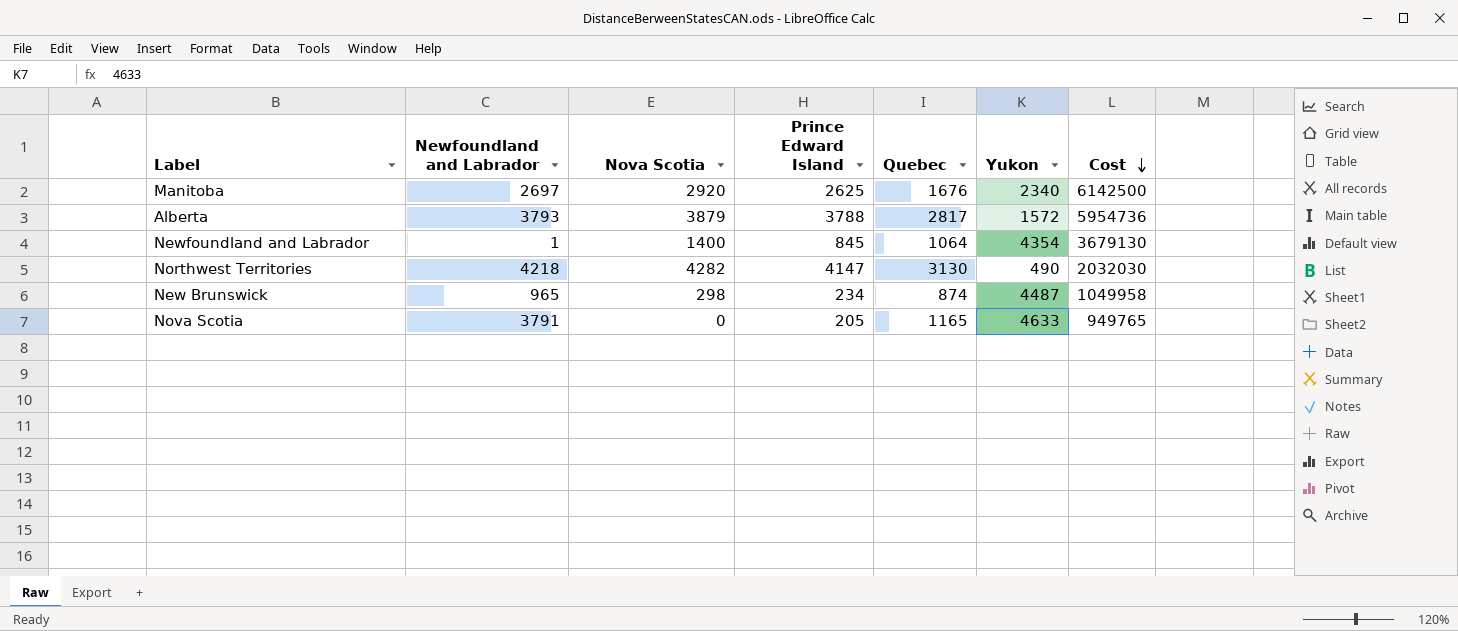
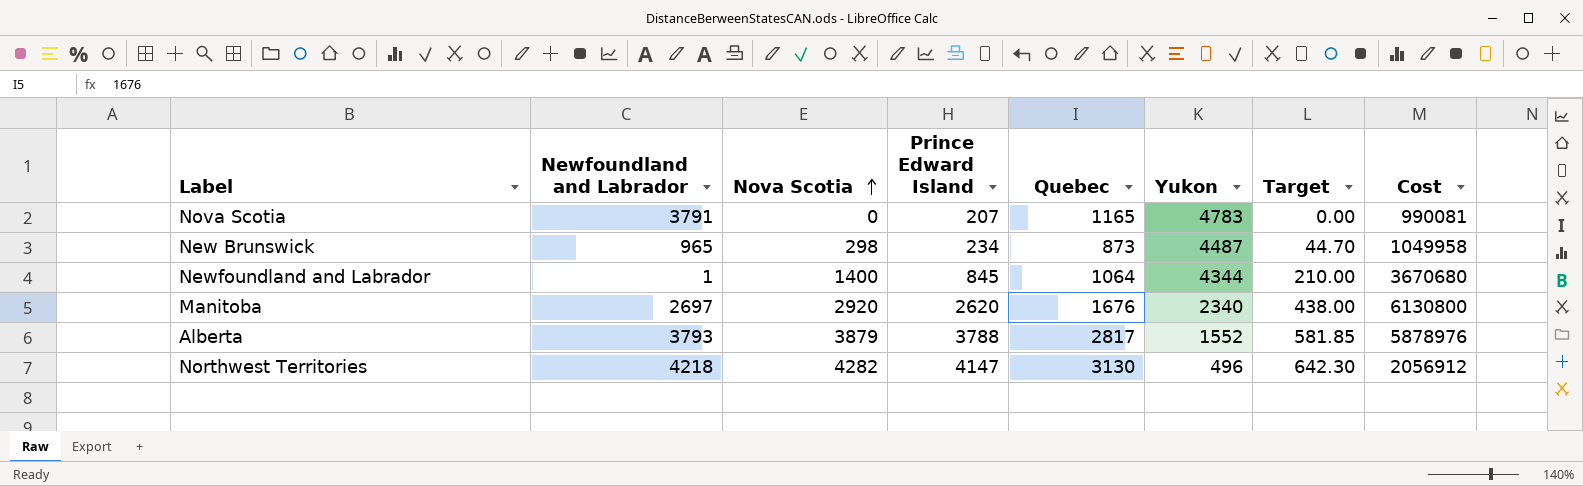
row order: Cost descending -> Nova Scotia ascending
column Target | formula: none -> [Nova Scotia] * 0.15
Nova Scotia | Prince Edward Island: 205 -> 207
Nova Scotia | Yukon: 4633 -> 4783
Nova Scotia | Cost: 949765 -> 990081
New Brunswick | Quebec: 874 -> 873
Newfoundland and Labrador | Yukon: 4354 -> 4344
Newfoundland and Labrador | Cost: 3679130 -> 3670680
Manitoba | Prince Edward Island: 2625 -> 2620
Manitoba | Cost: 6142500 -> 6130800
Alberta | Yukon: 1572 -> 1552
Alberta | Cost: 5954736 -> 5878976
Northwest Territories | Yukon: 490 -> 496
Northwest Territories | Cost: 2032030 -> 2056912

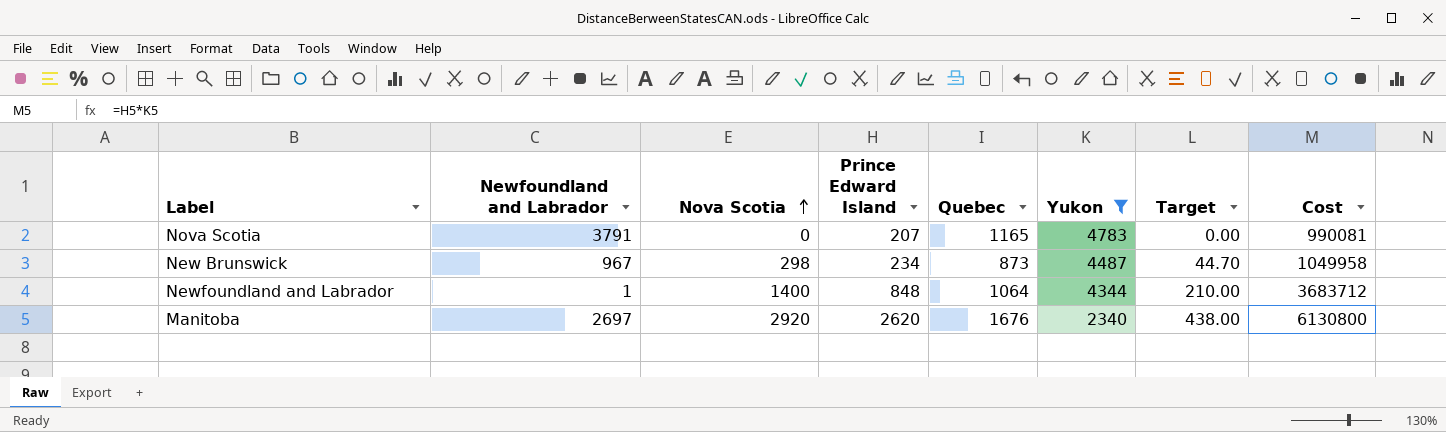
filter: none -> Yukon >= 2340
New Brunswick | Newfoundland and Labrador: 965 -> 967
Newfoundland and Labrador | Prince Edward Island: 845 -> 848
Newfoundland and Labrador | Cost: 3670680 -> 3683712

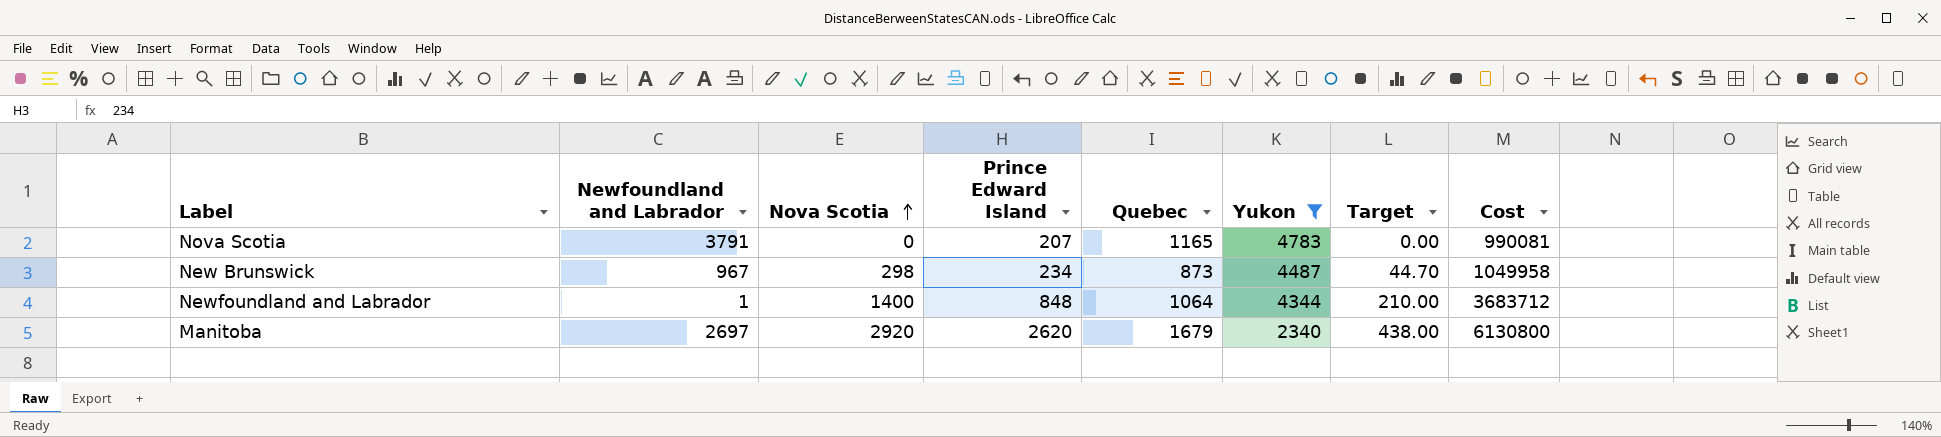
Manitoba | Quebec: 1676 -> 1679

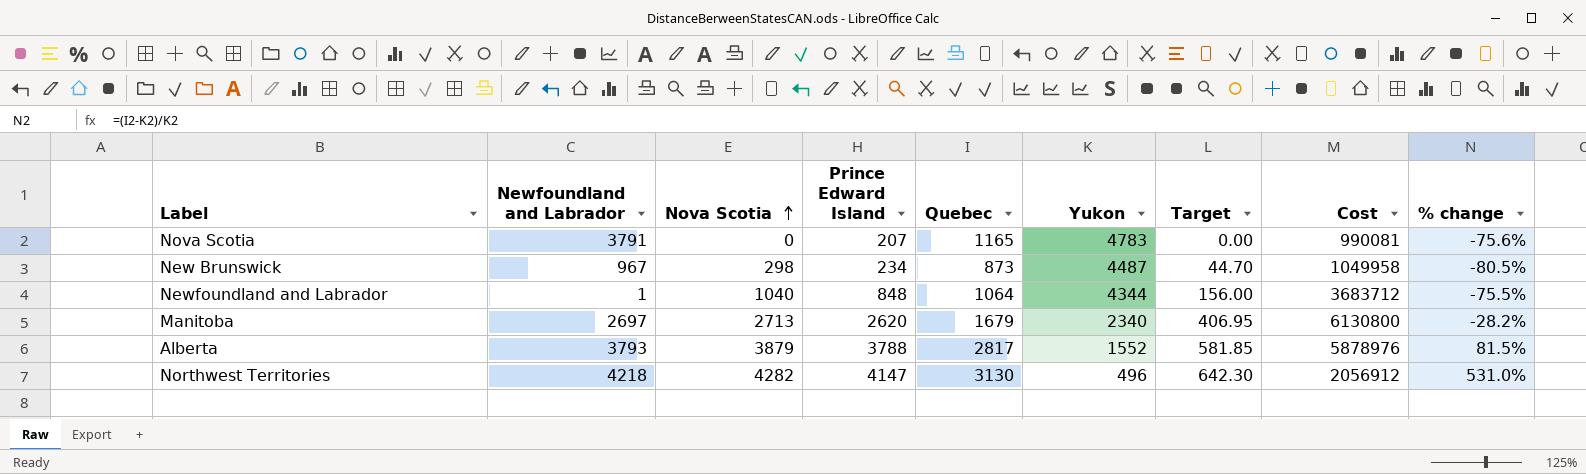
filter: Yukon >= 2340 -> none
column % change | formula: none -> ([Quebec] - [Yukon]) / [Yukon]
Newfoundland and Labrador | Nova Scotia: 1400 -> 1040
Newfoundland and Labrador | Target: 210.00 -> 156.00
Manitoba | Nova Scotia: 2920 -> 2713
Manitoba | Target: 438.00 -> 406.95

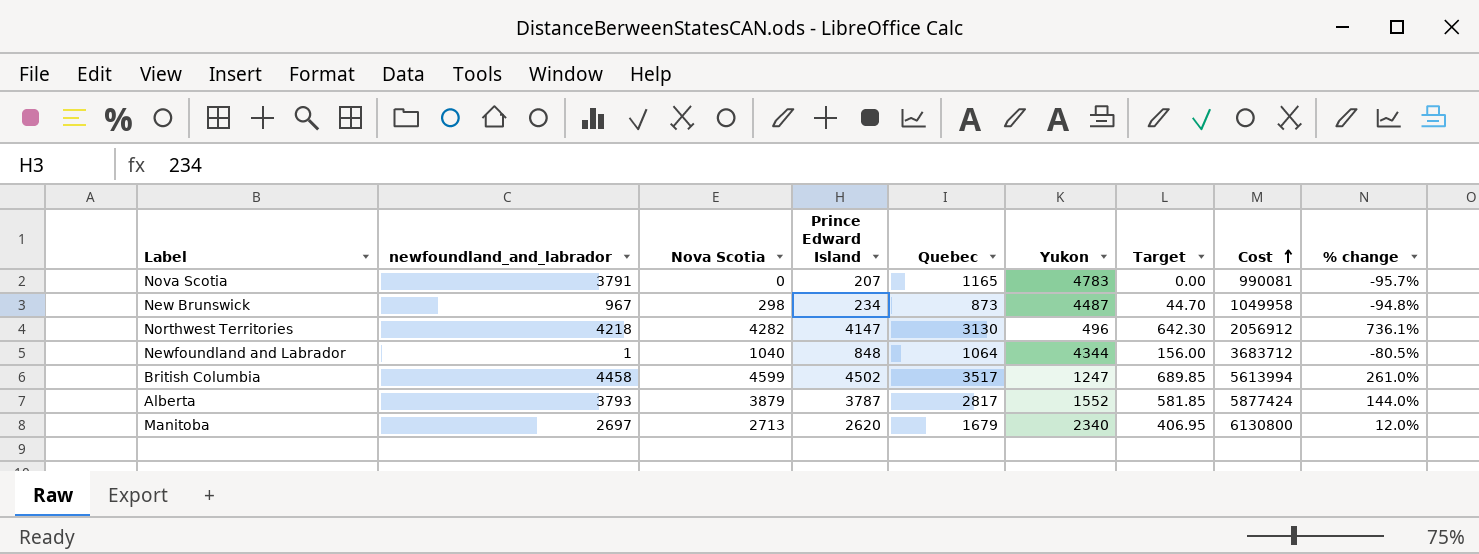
row order: Nova Scotia ascending -> Cost ascending
column name: Newfoundland and Labrador -> newfoundland_and_labrador
column % change | formula: ([Quebec] - [Yukon]) / [Yukon] -> ([Prince Edward Island] - [Yukon]) / [Yukon]
row British Columbia: none -> 4458 | 4599 | 4502 | 3517 | 1247 | 689.85 | 5613994 | 261.0%
Alberta | Prince Edward Island: 3788 -> 3787
Alberta | Cost: 5878976 -> 5877424

